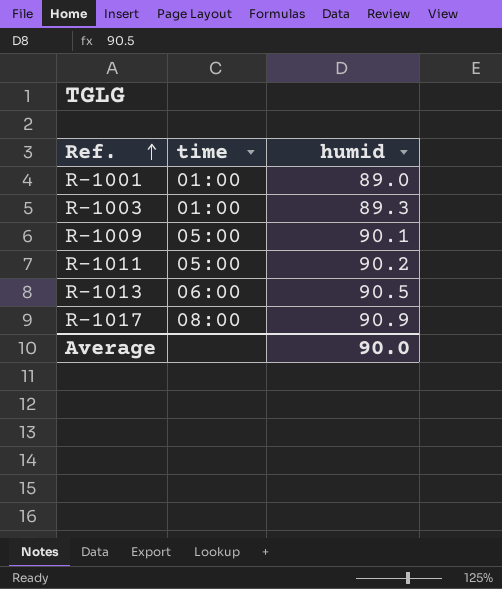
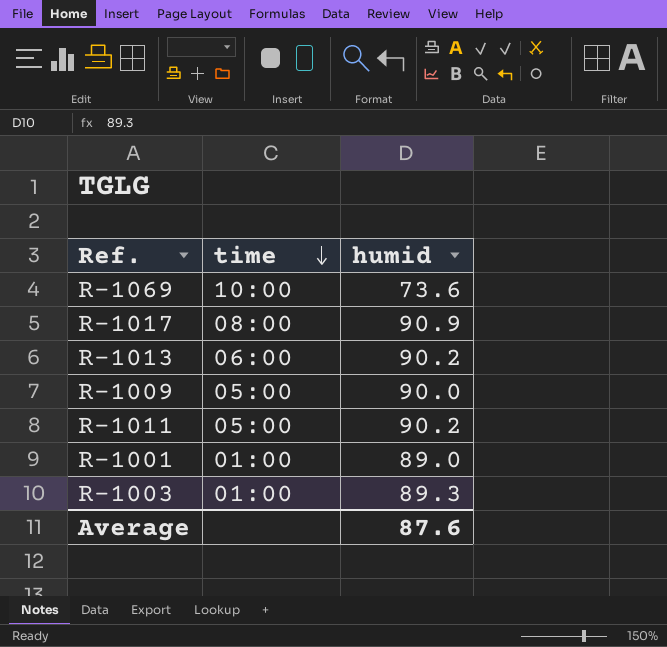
row order: Ref. ascending -> time descending
row R-1069: none -> 10:00 | 73.6
R-1013 | humid: 90.5 -> 90.2
R-1009 | humid: 90.1 -> 90.0
Average | humid: 90.0 -> 87.6

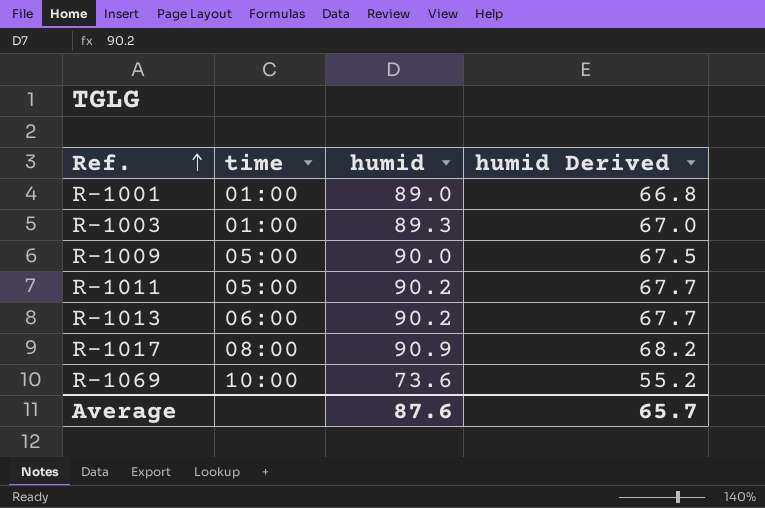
row order: time descending -> Ref. ascending
column humid Derived | formula: none -> [humid] * 0.75

